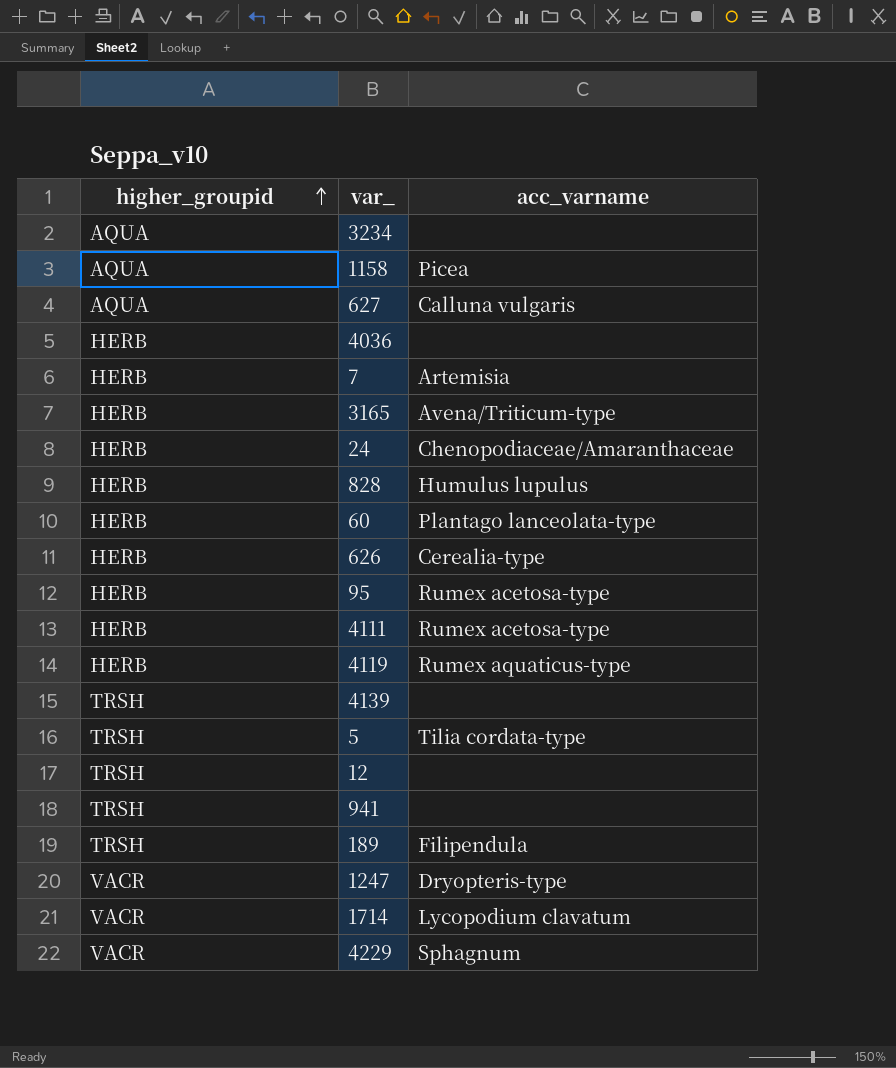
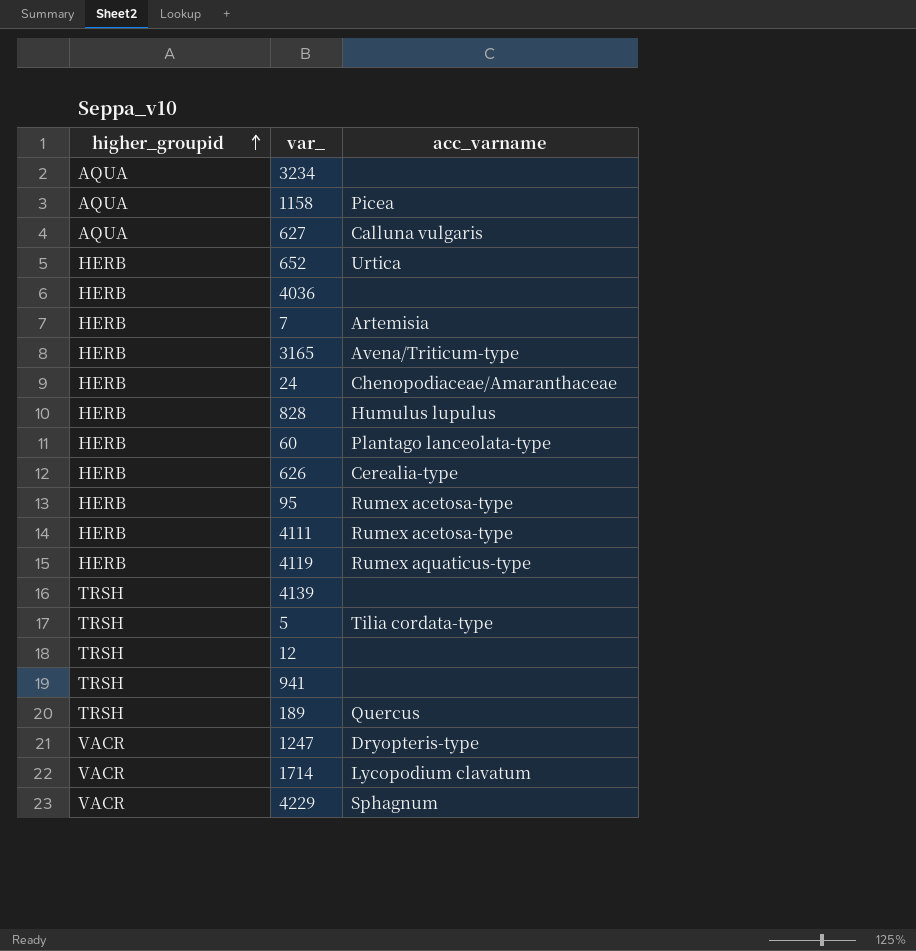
row 652: none -> HERB | Urtica
189 | acc_varname: Filipendula -> Quercus

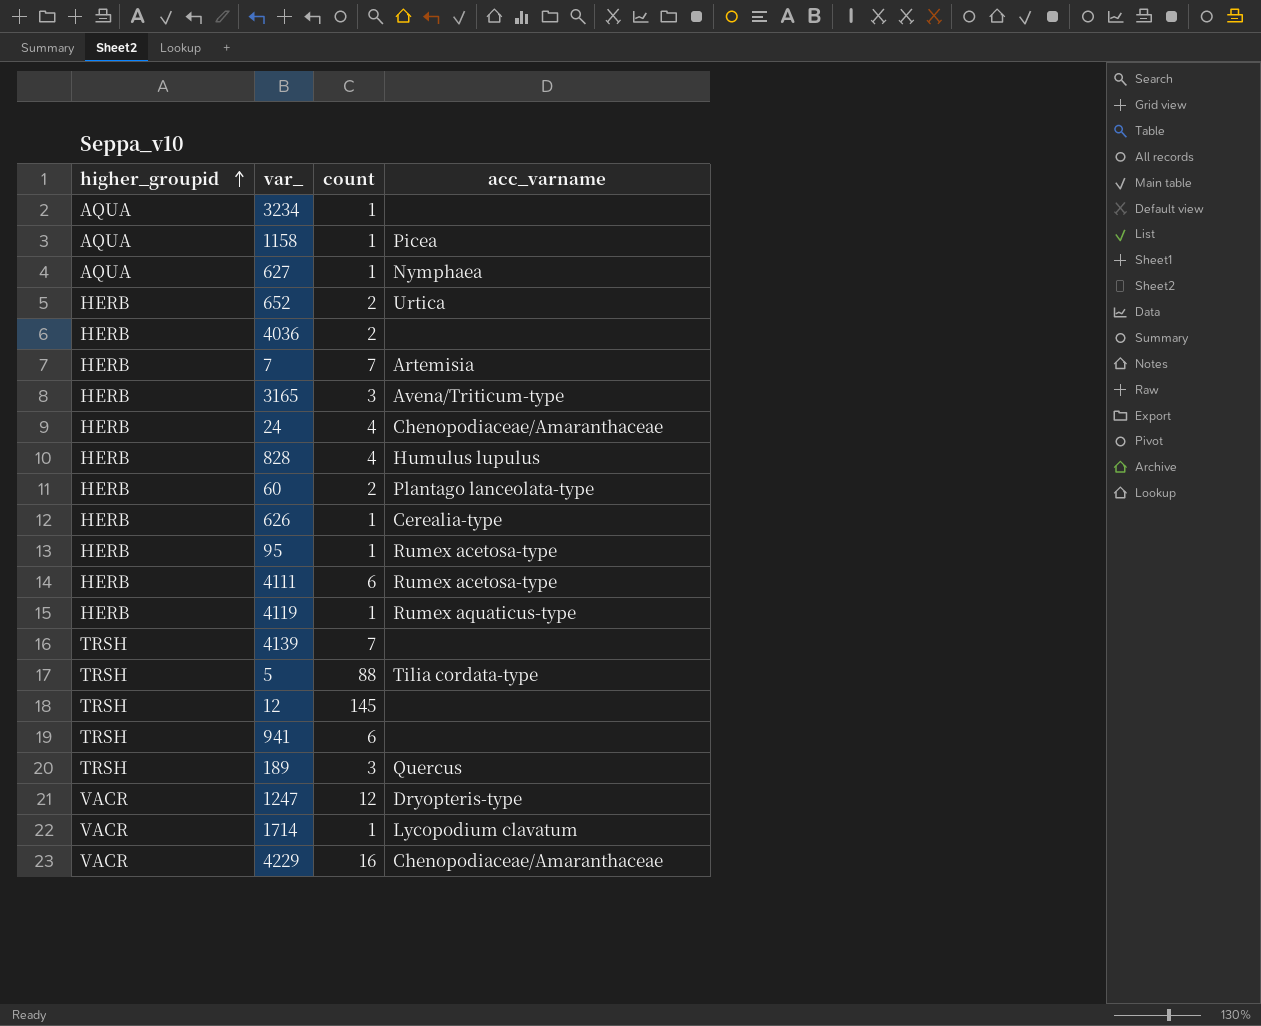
column count | position: none -> 3
627 | acc_varname: Calluna vulgaris -> Nymphaea
4229 | acc_varname: Sphagnum -> Chenopodiaceae/Amaranthaceae

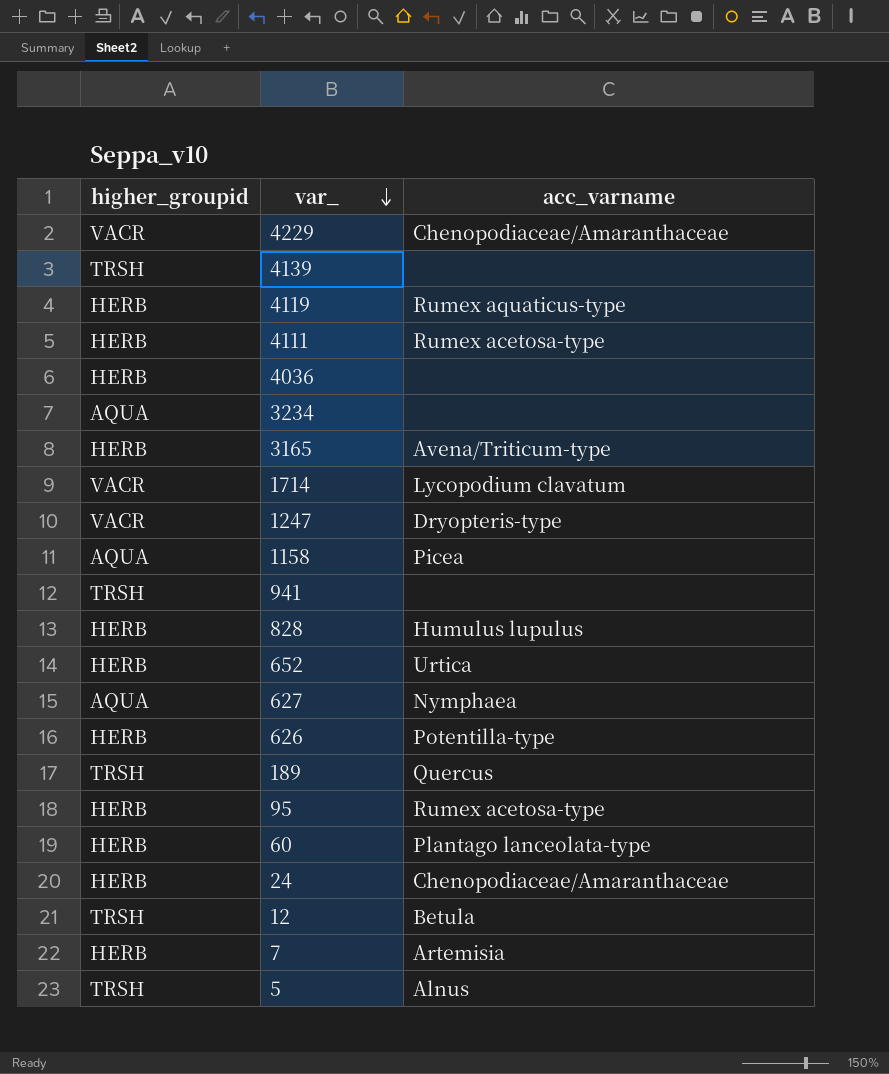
row order: higher_groupid ascending -> var_ descending
column count | position: 3 -> none
626 | acc_varname: Cerealia-type -> Potentilla-type
12 | acc_varname: none -> Betula
5 | acc_varname: Tilia cordata-type -> Alnus

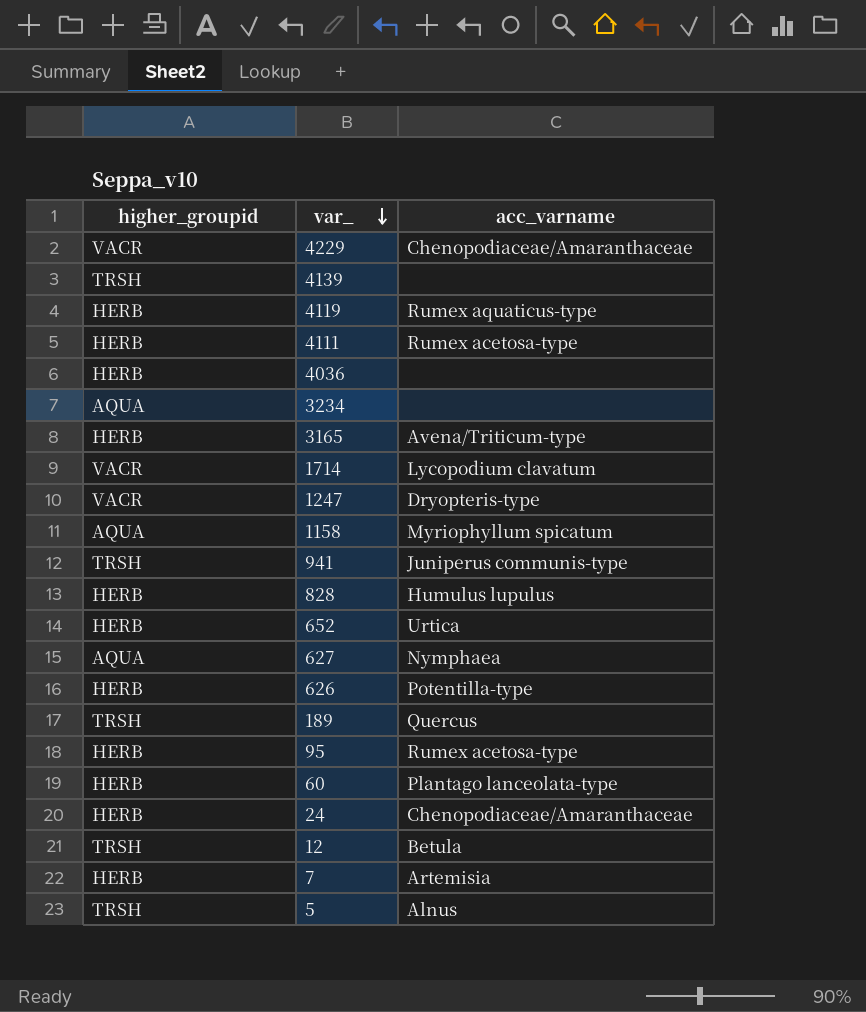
1158 | acc_varname: Picea -> Myriophyllum spicatum
941 | acc_varname: none -> Juniperus communis-type

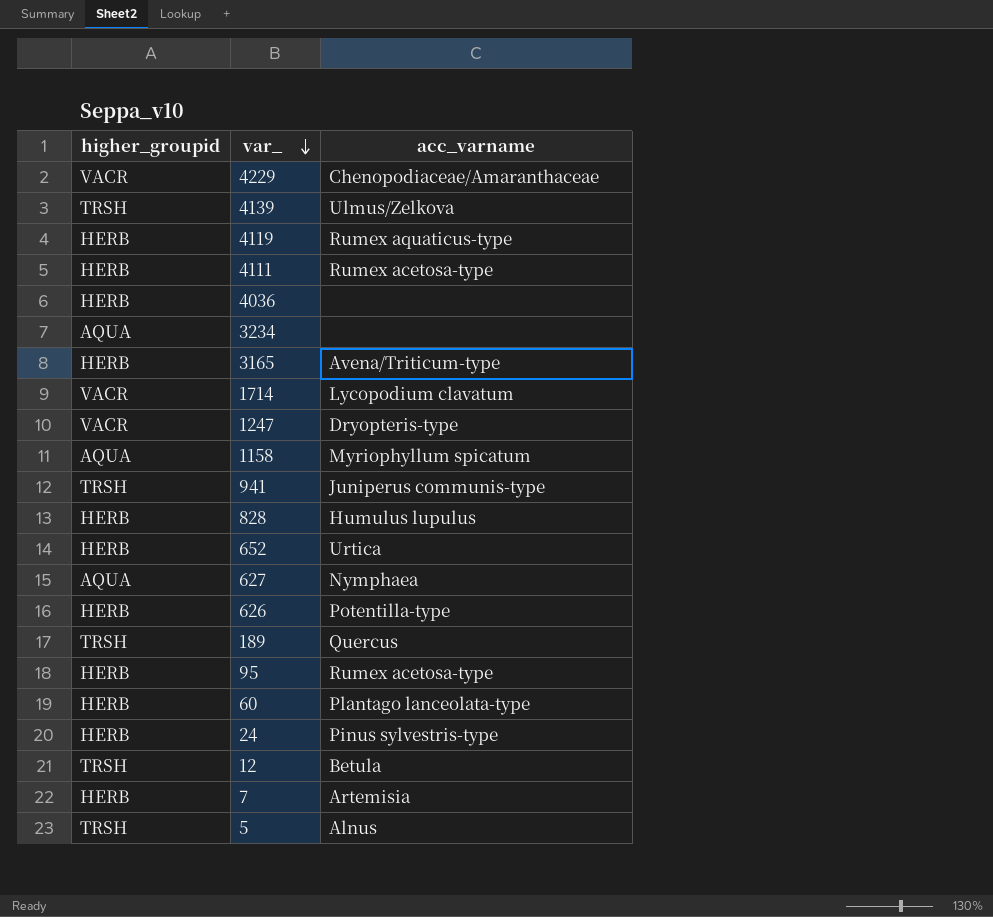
4139 | acc_varname: none -> Ulmus/Zelkova
24 | acc_varname: Chenopodiaceae/Amaranthaceae -> Pinus sylvestris-type

